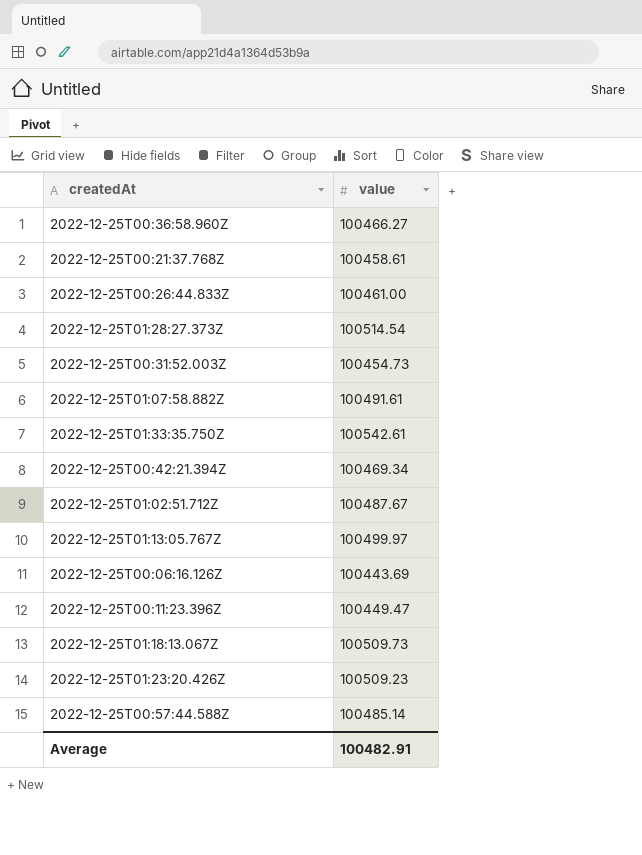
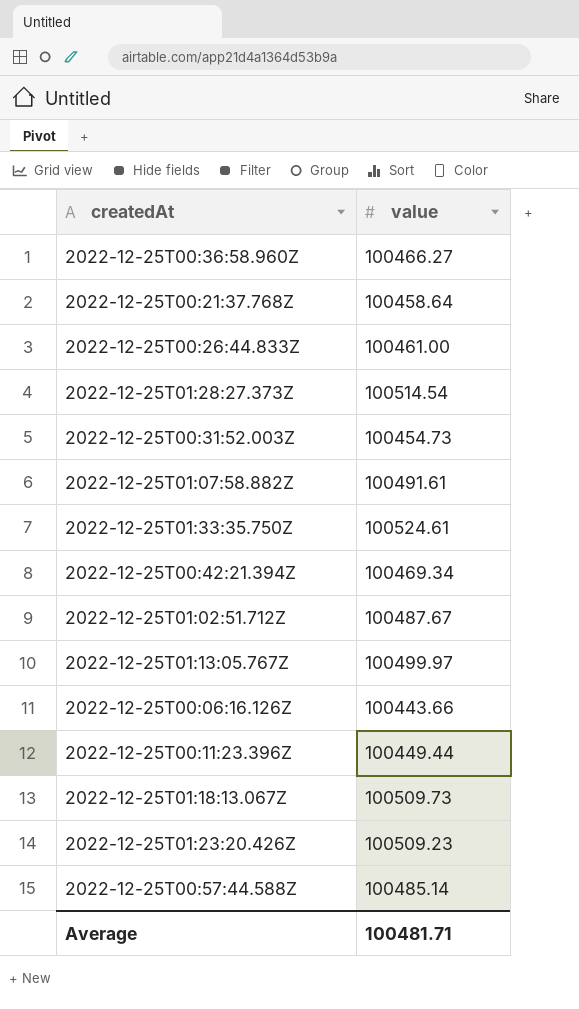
2022-12-25T00:21:37.768Z | value: 100458.61 -> 100458.64
2022-12-25T01:33:35.750Z | value: 100542.61 -> 100524.61
2022-12-25T00:06:16.126Z | value: 100443.69 -> 100443.66
2022-12-25T00:11:23.396Z | value: 100449.47 -> 100449.44
Average | value: 100482.91 -> 100481.71

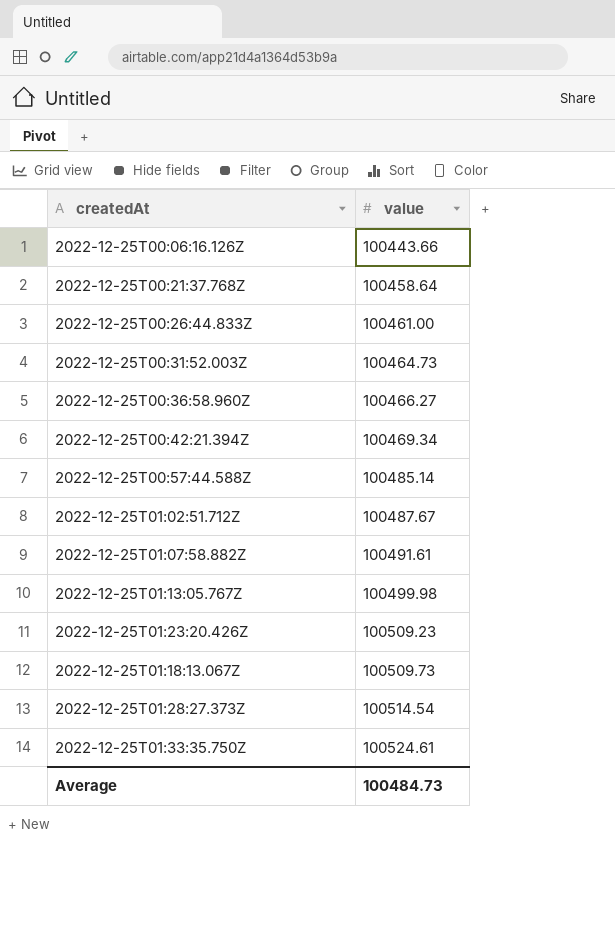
row order: none -> value ascending
row 2022-12-25T00:11:23.396Z: 100449.44 -> none
2022-12-25T00:31:52.003Z | value: 100454.73 -> 100464.73
2022-12-25T01:13:05.767Z | value: 100499.97 -> 100499.98
Average | value: 100481.71 -> 100484.73

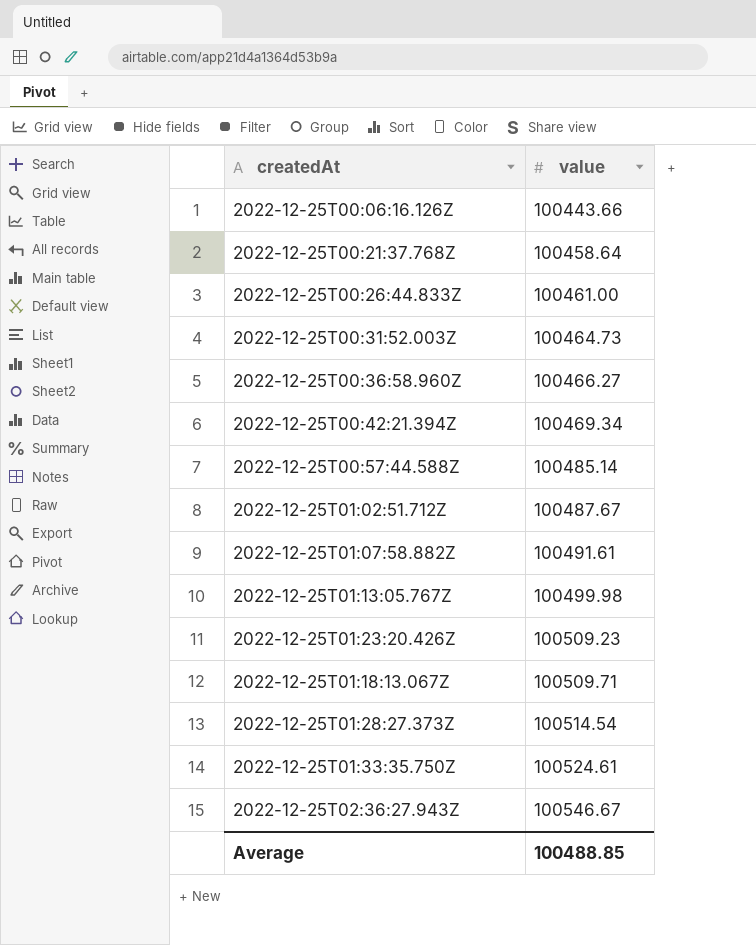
2022-12-25T01:18:13.067Z | value: 100509.73 -> 100509.71
row 2022-12-25T02:36:27.943Z: none -> 100546.67
Average | value: 100484.73 -> 100488.85

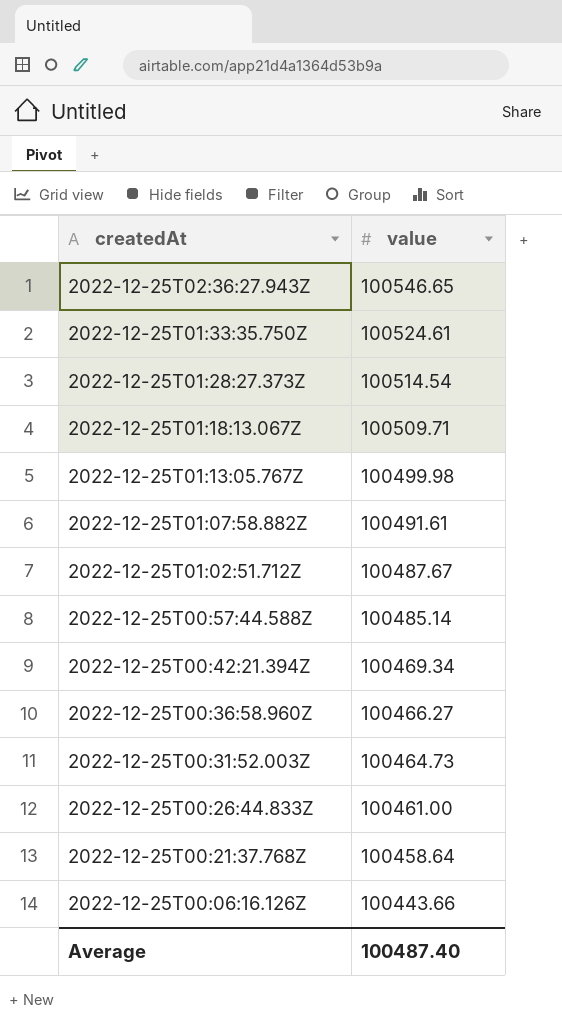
row order: value ascending -> createdAt descending
row 2022-12-25T01:23:20.426Z: 100509.23 -> none
2022-12-25T02:36:27.943Z | value: 100546.67 -> 100546.65
Average | value: 100488.85 -> 100487.40

